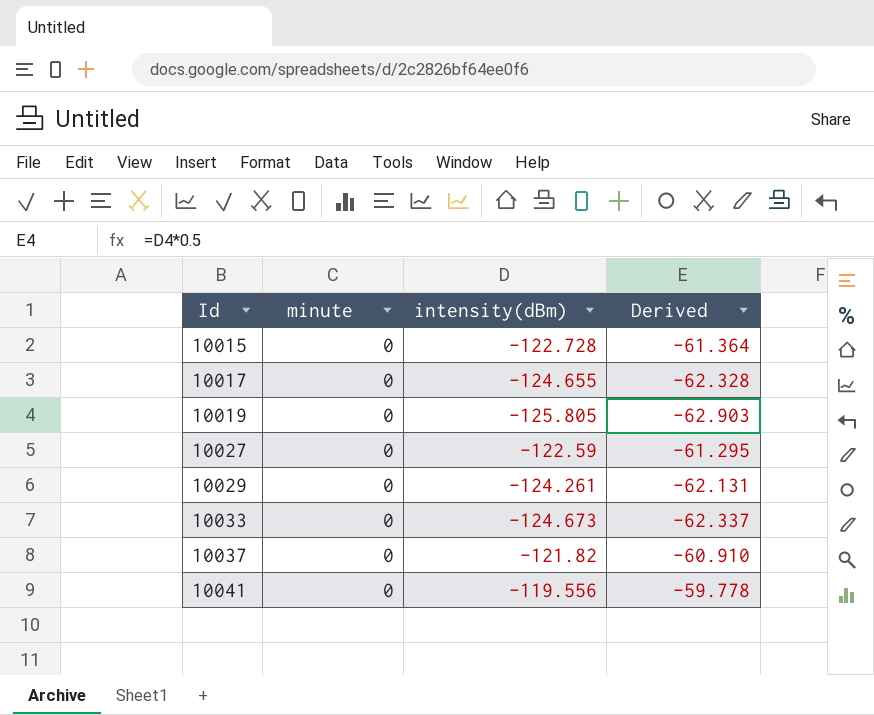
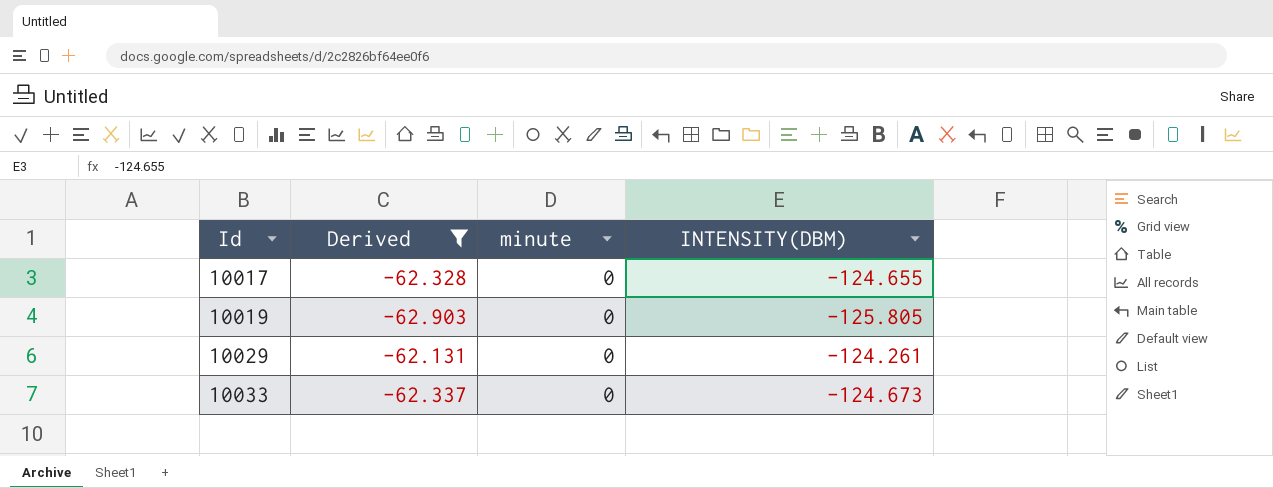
filter: none -> Derived <= -62.131
column Derived | position: 4 -> 2
column name: intensity(dBm) -> INTENSITY(DBM)

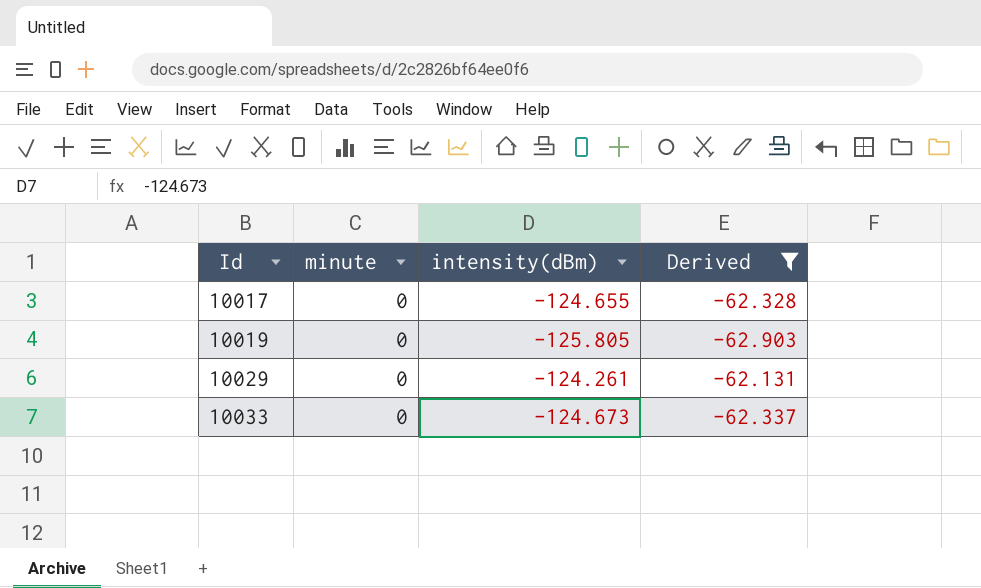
column name: INTENSITY(DBM) -> intensity(dBm)
column Derived | position: 2 -> 4

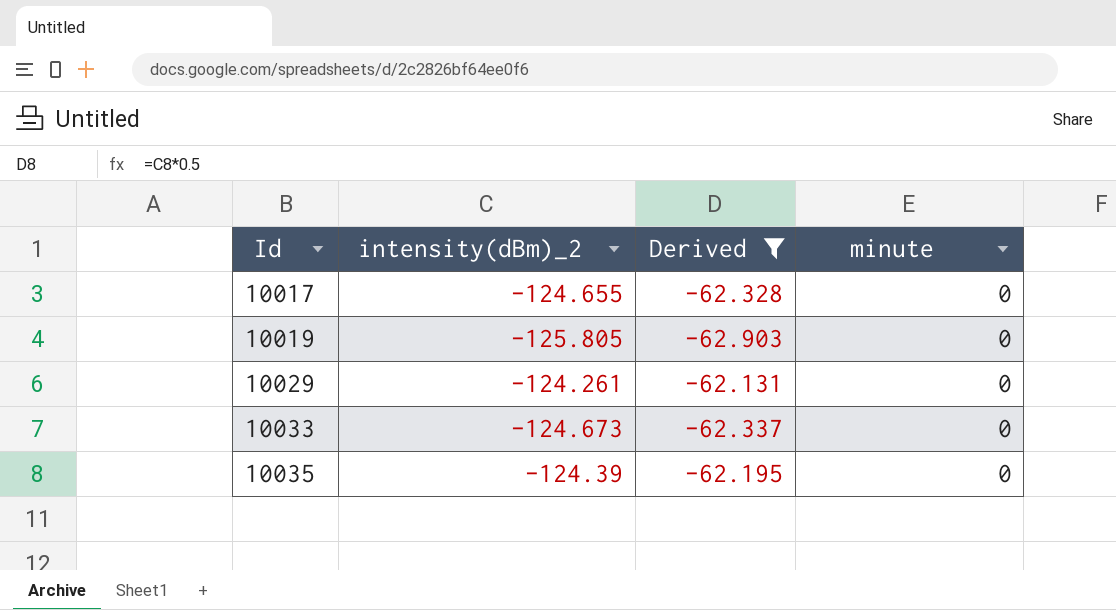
column name: intensity(dBm) -> intensity(dBm)_2
column minute | position: 2 -> 4
row 10035: none -> -124.39 | -62.195 | 0

